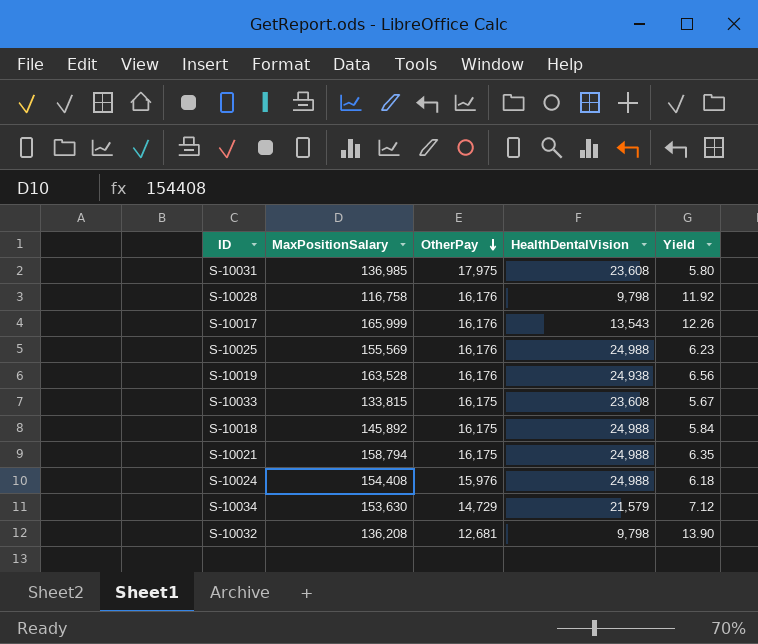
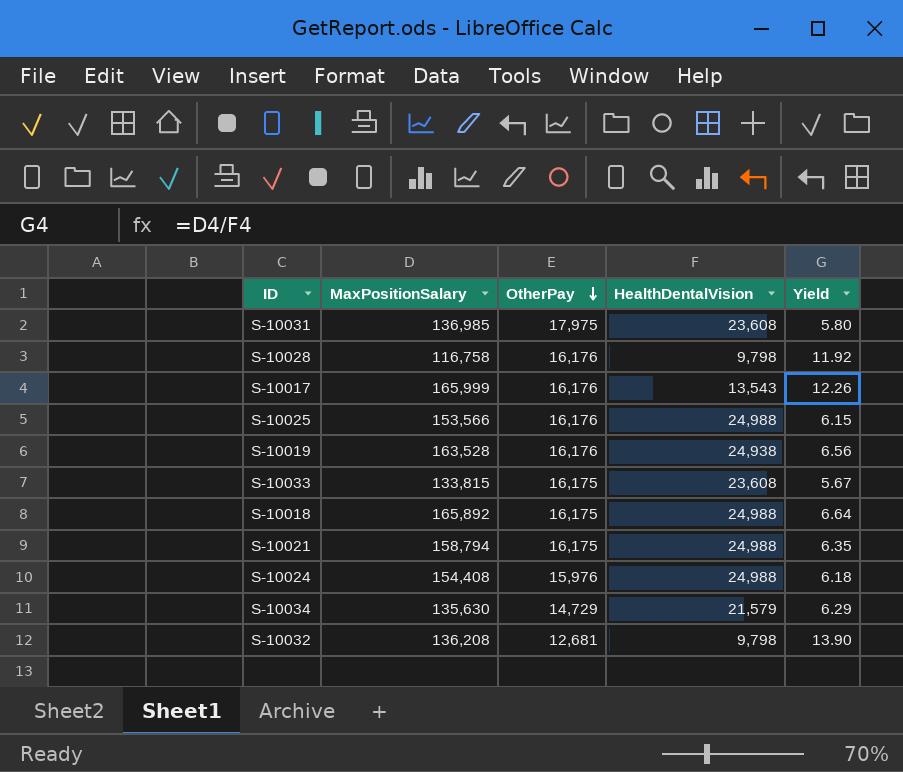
S-10025 | MaxPositionSalary: 155,569 -> 153,566
S-10025 | Yield: 6.23 -> 6.15
S-10018 | MaxPositionSalary: 145,892 -> 165,892
S-10018 | Yield: 5.84 -> 6.64
S-10034 | MaxPositionSalary: 153,630 -> 135,630
S-10034 | Yield: 7.12 -> 6.29

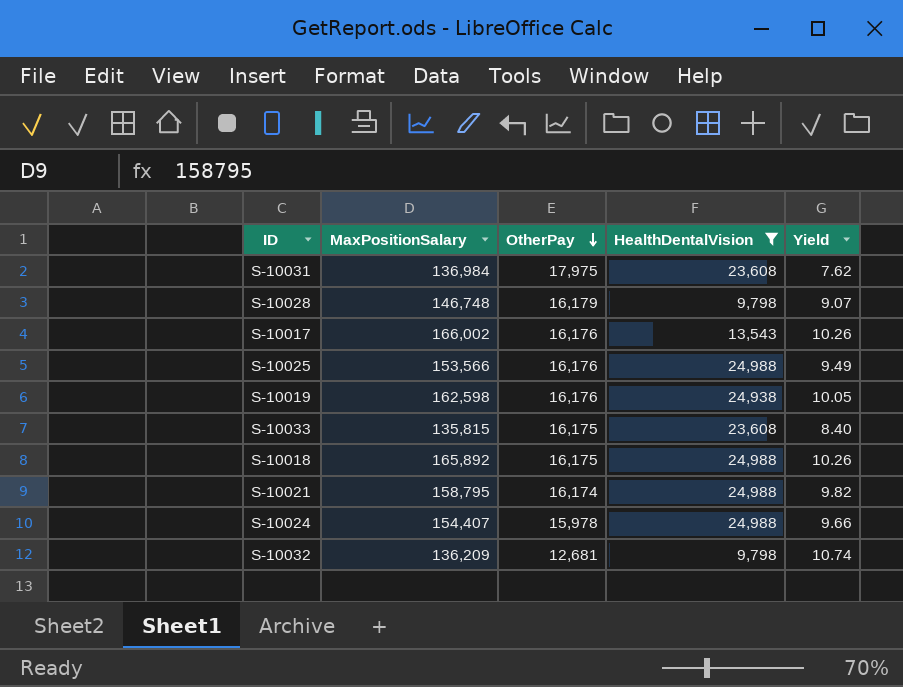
filter: none -> HealthDentalVision != 21,579
column Yield | formula: [MaxPositionSalary] / [HealthDentalVision] -> [MaxPositionSalary] / [OtherPay]
S-10031 | MaxPositionSalary: 136,985 -> 136,984
S-10028 | MaxPositionSalary: 116,758 -> 146,748
S-10028 | OtherPay: 16,176 -> 16,179
S-10017 | MaxPositionSalary: 165,999 -> 166,002
S-10019 | MaxPositionSalary: 163,528 -> 162,598
S-10033 | MaxPositionSalary: 133,815 -> 135,815
S-10021 | MaxPositionSalary: 158,794 -> 158,795
S-10021 | OtherPay: 16,175 -> 16,174
S-10024 | MaxPositionSalary: 154,408 -> 154,407
S-10024 | OtherPay: 15,976 -> 15,978
S-10032 | MaxPositionSalary: 136,208 -> 136,209

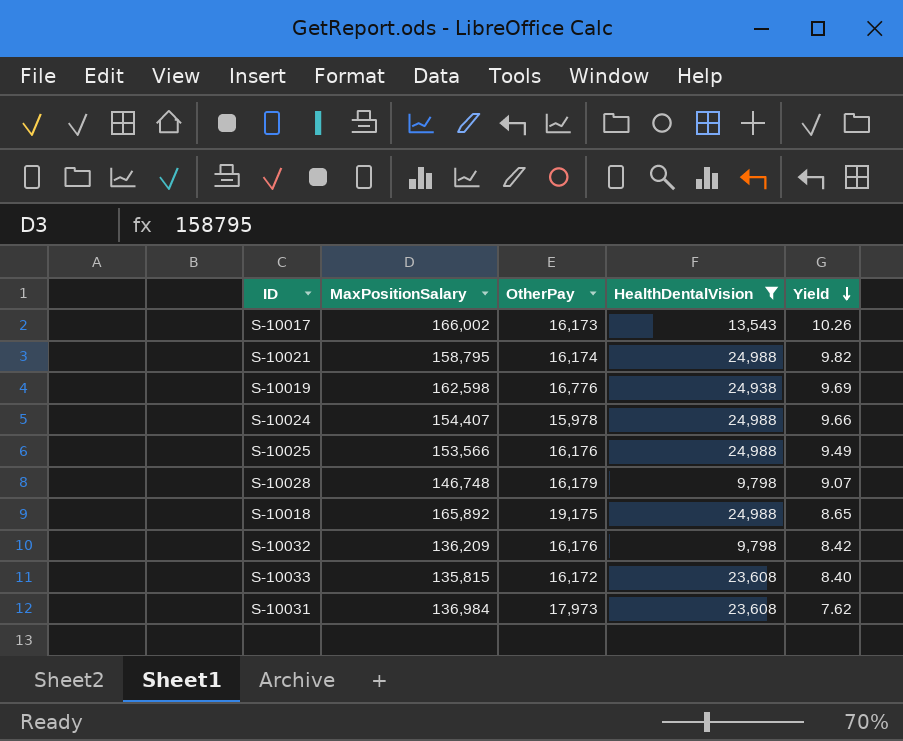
row order: OtherPay descending -> Yield descending
S-10017 | OtherPay: 16,176 -> 16,173
S-10019 | OtherPay: 16,176 -> 16,776
S-10019 | Yield: 10.05 -> 9.69
S-10018 | OtherPay: 16,175 -> 19,175
S-10018 | Yield: 10.26 -> 8.65
S-10032 | OtherPay: 12,681 -> 16,176
S-10032 | Yield: 10.74 -> 8.42
S-10033 | OtherPay: 16,175 -> 16,172
S-10031 | OtherPay: 17,975 -> 17,973

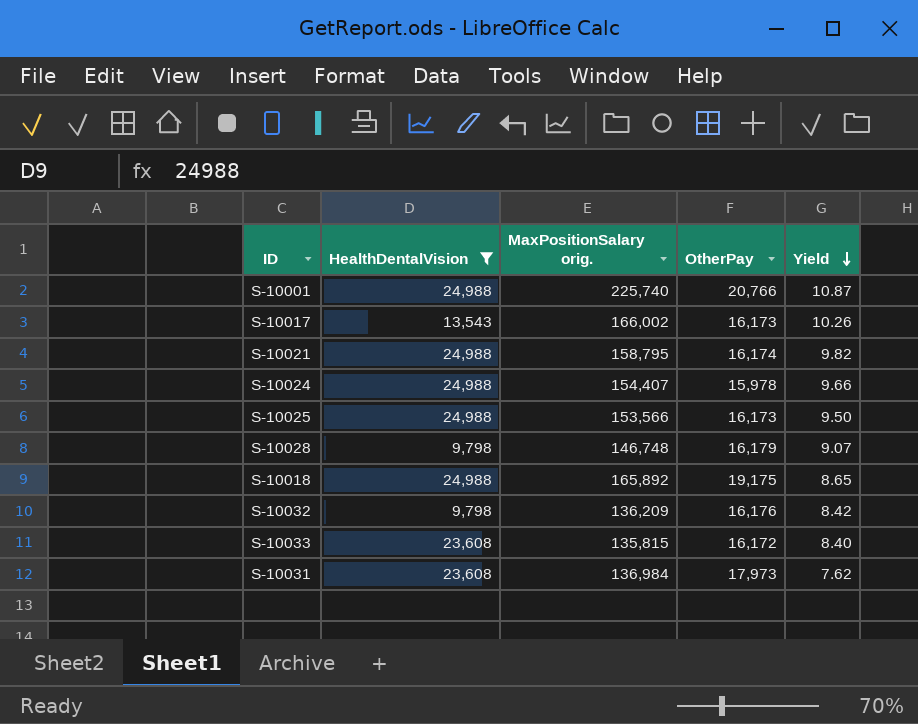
column HealthDentalVision | position: 4 -> 2
column name: MaxPositionSalary -> MaxPositionSalary orig.
row S-10019: 162,598 | 16,776 | 24,938 | 9.69 -> none
row S-10001: none -> 24,988 | 225,740 | 20,766 | 10.87
S-10025 | OtherPay: 16,176 -> 16,173
S-10025 | Yield: 9.49 -> 9.50

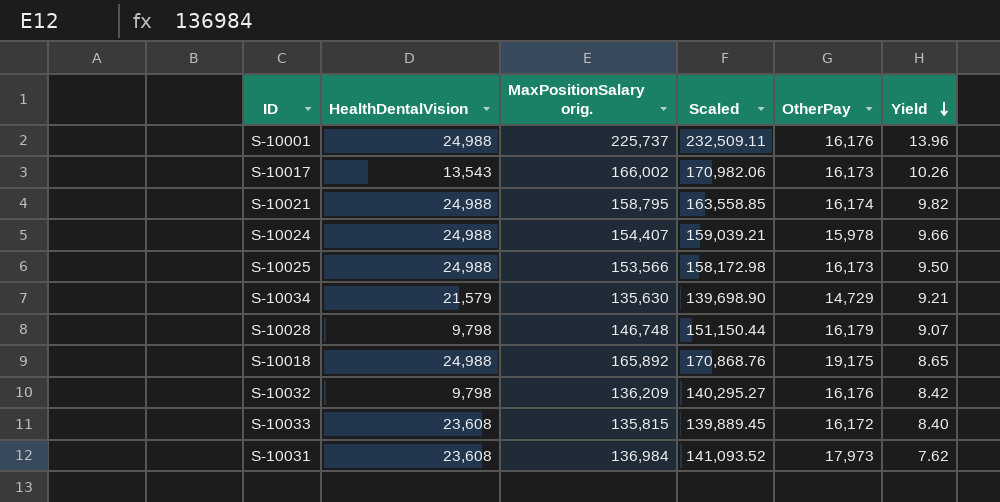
filter: HealthDentalVision != 21,579 -> none
column Scaled | formula: none -> [MaxPositionSalary orig.] * 1.03
S-10001 | MaxPositionSalary orig.: 225,740 -> 225,737
S-10001 | OtherPay: 20,766 -> 16,176
S-10001 | Yield: 10.87 -> 13.96

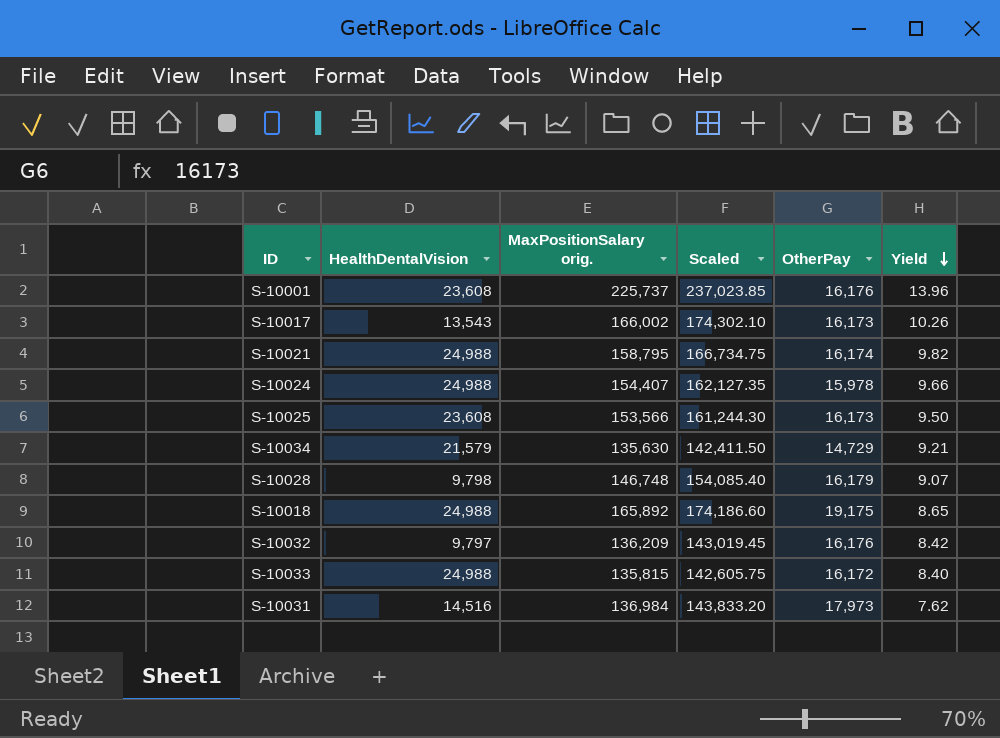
column Scaled | formula: [MaxPositionSalary orig.] * 1.03 -> [MaxPositionSalary orig.] * 1.05
S-10001 | HealthDentalVision: 24,988 -> 23,608
S-10025 | HealthDentalVision: 24,988 -> 23,608
S-10032 | HealthDentalVision: 9,798 -> 9,797
S-10033 | HealthDentalVision: 23,608 -> 24,988
S-10031 | HealthDentalVision: 23,608 -> 14,516

